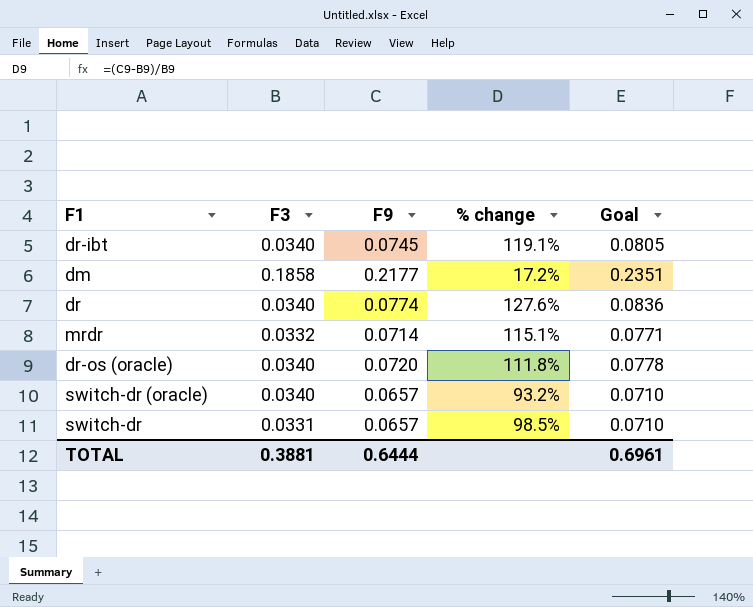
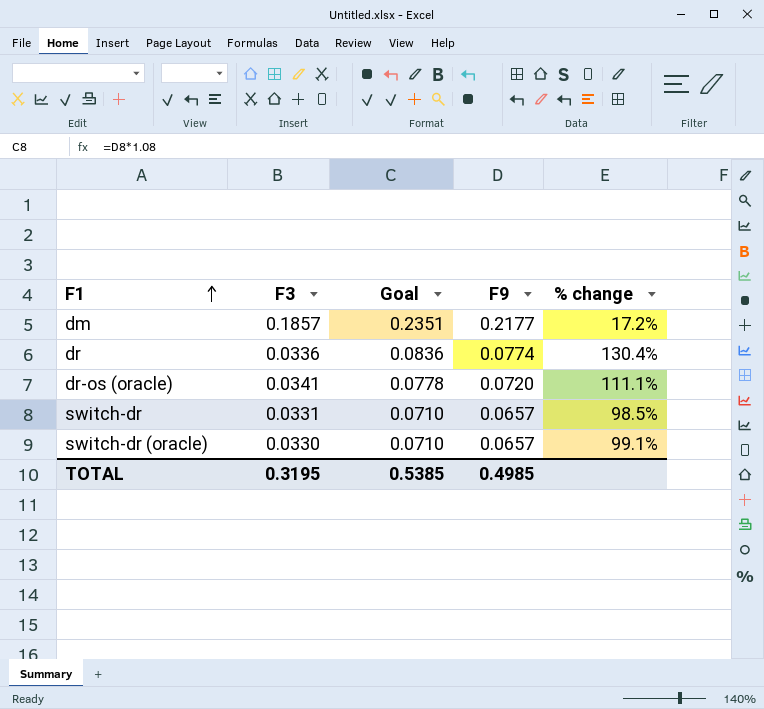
row order: none -> F1 ascending
column Goal | position: 5 -> 3
row dr-ibt: 0.0340 | 0.0745 | 119.1% | 0.0805 -> none
row mrdr: 0.0332 | 0.0714 | 115.1% | 0.0771 -> none
dm | F3: 0.1858 -> 0.1857
dr | F3: 0.0340 -> 0.0336
dr | % change: 127.6% -> 130.4%
dr-os (oracle) | F3: 0.0340 -> 0.0341
dr-os (oracle) | % change: 111.8% -> 111.1%
switch-dr (oracle) | F3: 0.0340 -> 0.0330
switch-dr (oracle) | % change: 93.2% -> 99.1%
TOTAL | F3: 0.3881 -> 0.3195
TOTAL | Goal: 0.6961 -> 0.5385
TOTAL | F9: 0.6444 -> 0.4985

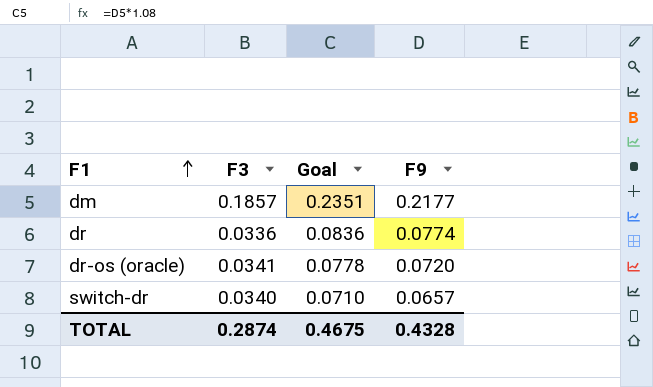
column % change | formula: ([F9] - [F3]) / [F3] -> none
row switch-dr (oracle): 0.0330 | 0.0710 | 0.0657 | 99.1% -> none
switch-dr | F3: 0.0331 -> 0.0340
TOTAL | F3: 0.3195 -> 0.2874
TOTAL | Goal: 0.5385 -> 0.4675
TOTAL | F9: 0.4985 -> 0.4328

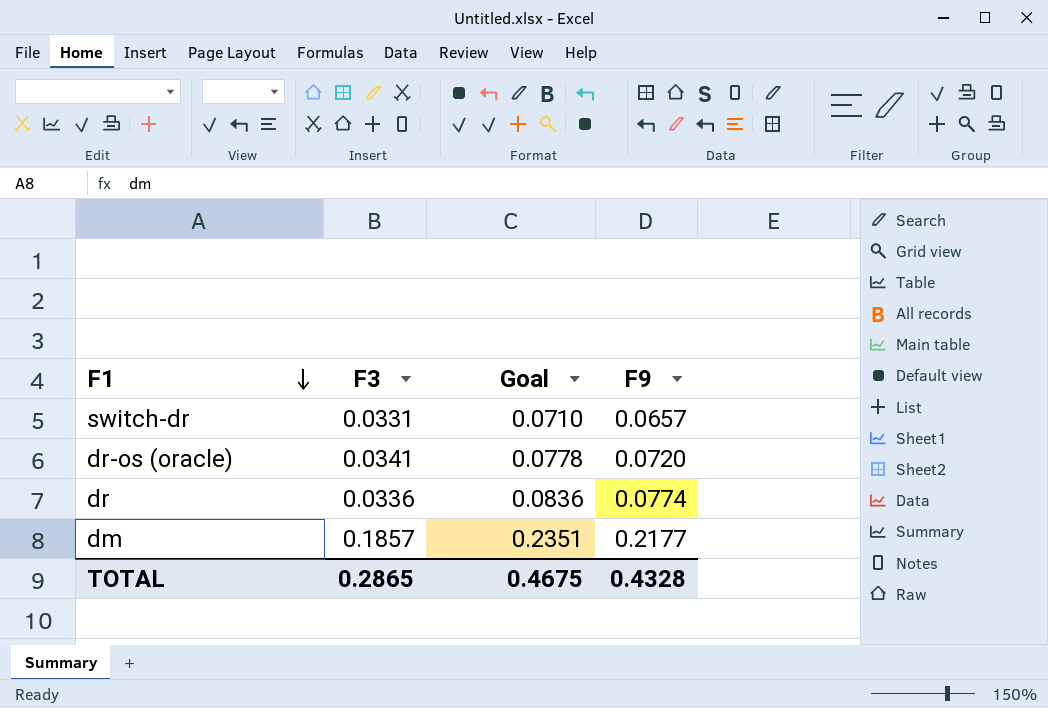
row order: F1 ascending -> F1 descending
switch-dr | F3: 0.0340 -> 0.0331
TOTAL | F3: 0.2874 -> 0.2865

